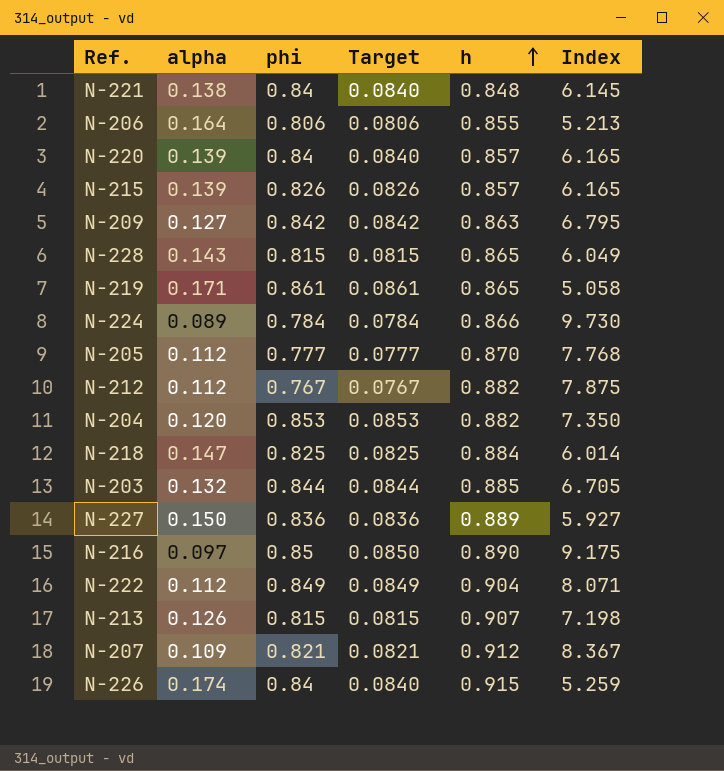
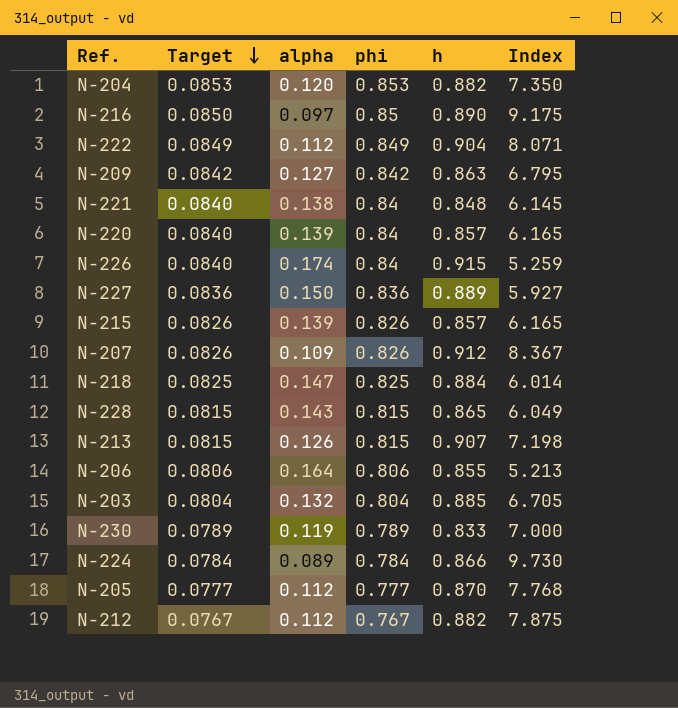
row order: h ascending -> Target descending
column Target | position: 4 -> 2
row N-219: 0.171 | 0.861 | 0.0861 | 0.865 | 5.058 -> none
N-207 | Target: 0.0821 -> 0.0826
N-207 | phi: 0.821 -> 0.826
N-203 | Target: 0.0844 -> 0.0804
N-203 | phi: 0.844 -> 0.804
row N-230: none -> 0.0789 | 0.119 | 0.789 | 0.833 | 7.000

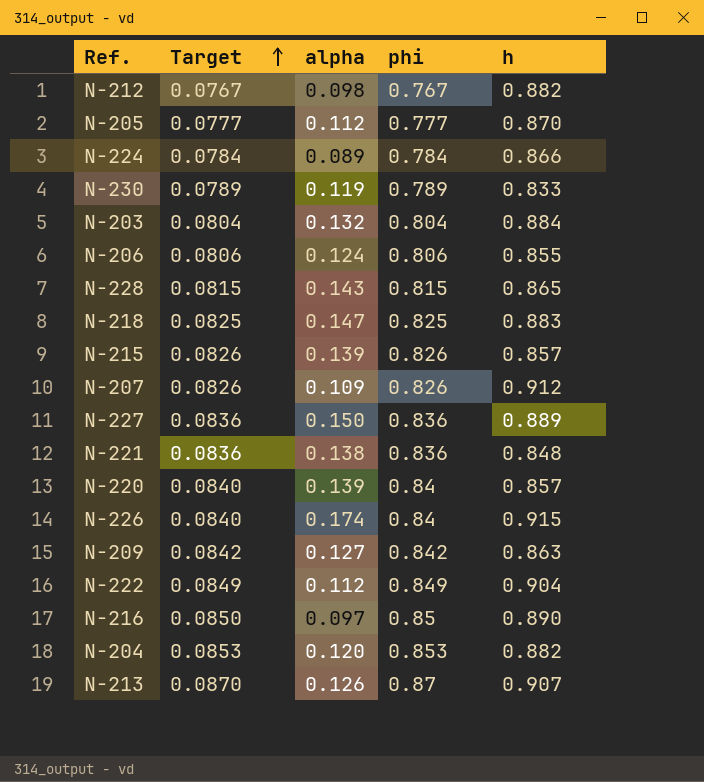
row order: Target descending -> Target ascending
column Index | formula: [h] / [alpha] -> none
N-212 | alpha: 0.112 -> 0.098
N-203 | h: 0.885 -> 0.884
N-206 | alpha: 0.164 -> 0.124
N-218 | h: 0.884 -> 0.883
N-221 | Target: 0.0840 -> 0.0836
N-221 | phi: 0.84 -> 0.836
N-213 | Target: 0.0815 -> 0.0870
N-213 | phi: 0.815 -> 0.87

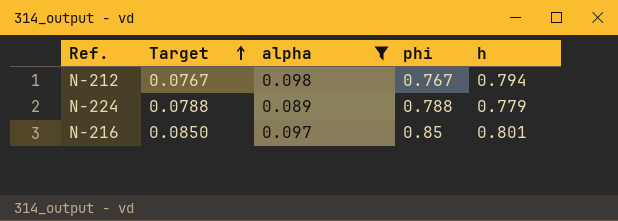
filter: none -> alpha <= 0.098
N-212 | h: 0.882 -> 0.794
N-224 | Target: 0.0784 -> 0.0788
N-224 | phi: 0.784 -> 0.788
N-224 | h: 0.866 -> 0.779
N-216 | h: 0.890 -> 0.801

